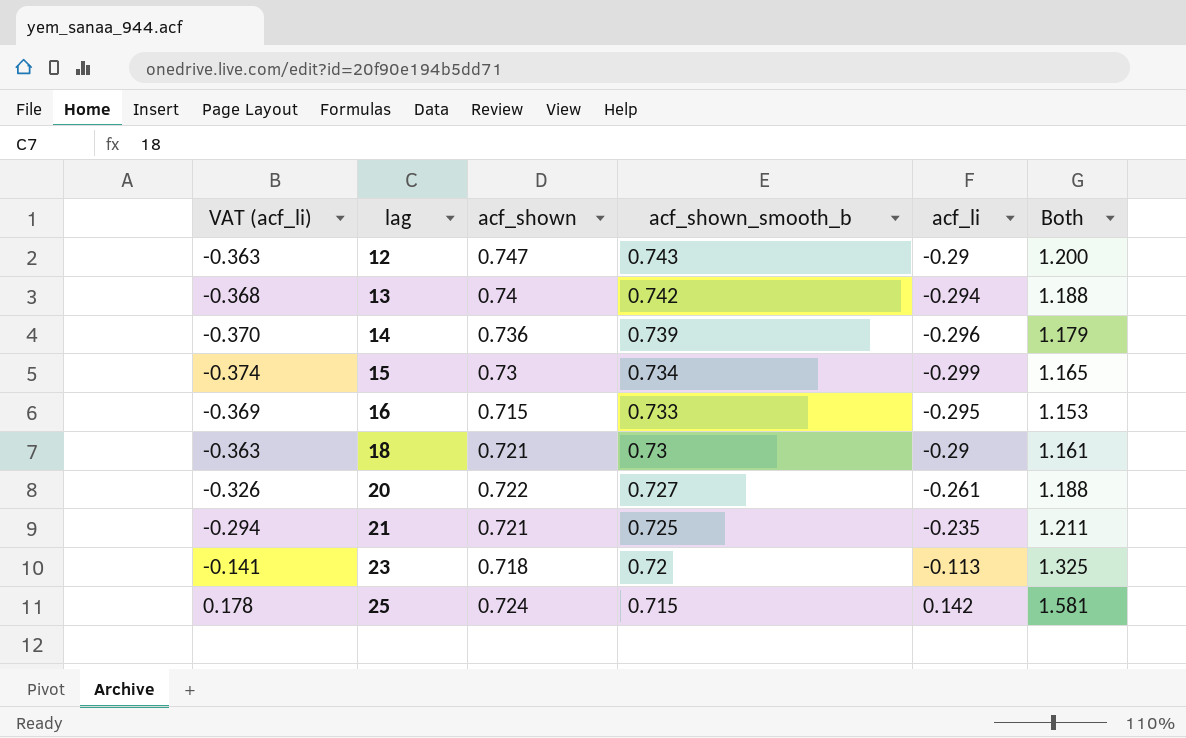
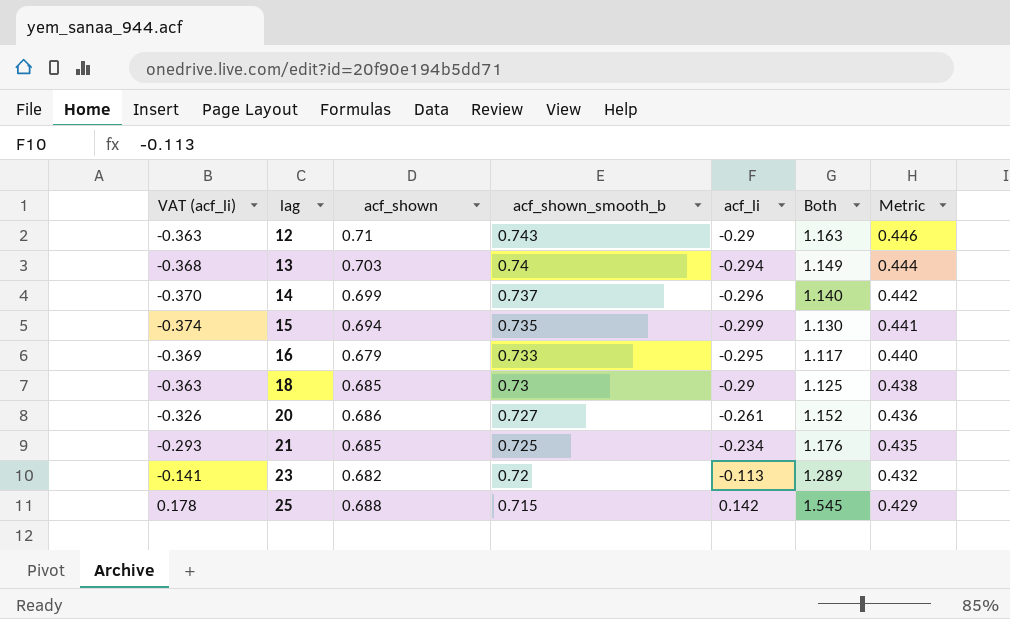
column Metric | formula: none -> [acf_shown_smooth_b] * 0.6
12 | acf_shown: 0.747 -> 0.71
12 | Both: 1.200 -> 1.163
13 | acf_shown: 0.74 -> 0.703
13 | acf_shown_smooth_b: 0.742 -> 0.74
13 | Both: 1.188 -> 1.149
14 | acf_shown: 0.736 -> 0.699
14 | acf_shown_smooth_b: 0.739 -> 0.737
14 | Both: 1.179 -> 1.140
15 | acf_shown: 0.73 -> 0.694
15 | acf_shown_smooth_b: 0.734 -> 0.735
15 | Both: 1.165 -> 1.130
16 | acf_shown: 0.715 -> 0.679
16 | Both: 1.153 -> 1.117
18 | acf_shown: 0.721 -> 0.685
18 | Both: 1.161 -> 1.125
20 | acf_shown: 0.722 -> 0.686
20 | Both: 1.188 -> 1.152
21 | VAT (acf_li): -0.294 -> -0.293
21 | acf_shown: 0.721 -> 0.685
21 | acf_li: -0.235 -> -0.234
21 | Both: 1.211 -> 1.176
23 | acf_shown: 0.718 -> 0.682
23 | Both: 1.325 -> 1.289
25 | acf_shown: 0.724 -> 0.688
25 | Both: 1.581 -> 1.545

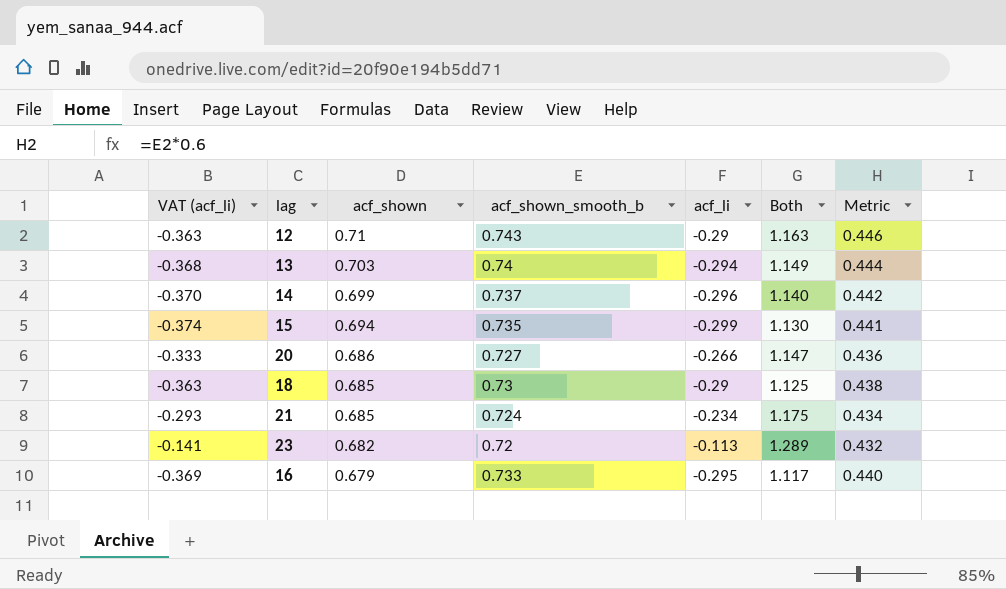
row order: lag ascending -> acf_shown descending
row 25: 0.178 | 0.688 | 0.715 | 0.142 | 1.545 | 0.429 -> none
20 | VAT (acf_li): -0.326 -> -0.333
20 | acf_li: -0.261 -> -0.266
20 | Both: 1.152 -> 1.147
21 | acf_shown_smooth_b: 0.725 -> 0.724
21 | Both: 1.176 -> 1.175
21 | Metric: 0.435 -> 0.434

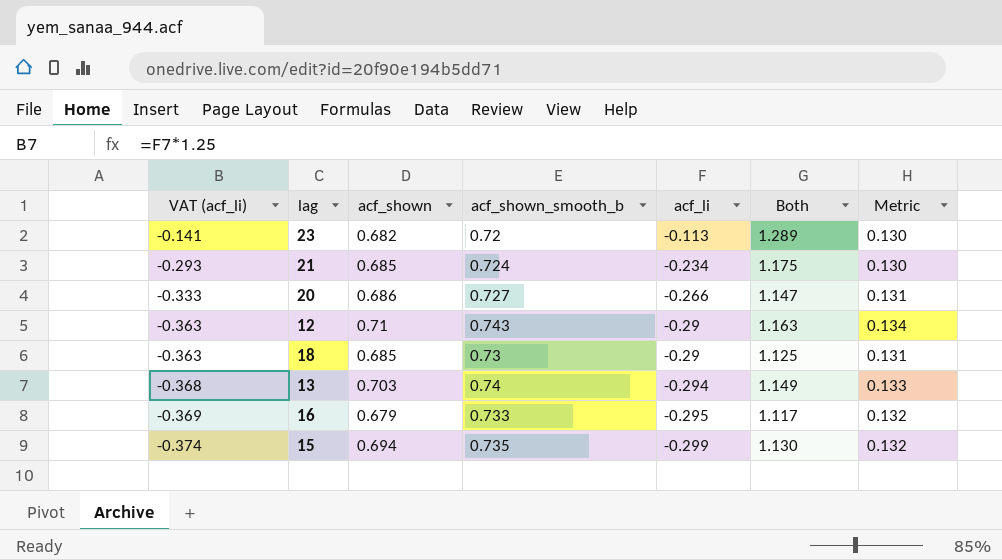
row order: acf_shown descending -> VAT (acf_li) descending
column Metric | formula: [acf_shown_smooth_b] * 0.6 -> [acf_shown_smooth_b] * 0.18
row 14: -0.370 | 0.699 | 0.737 | -0.296 | 1.140 | 0.442 -> none

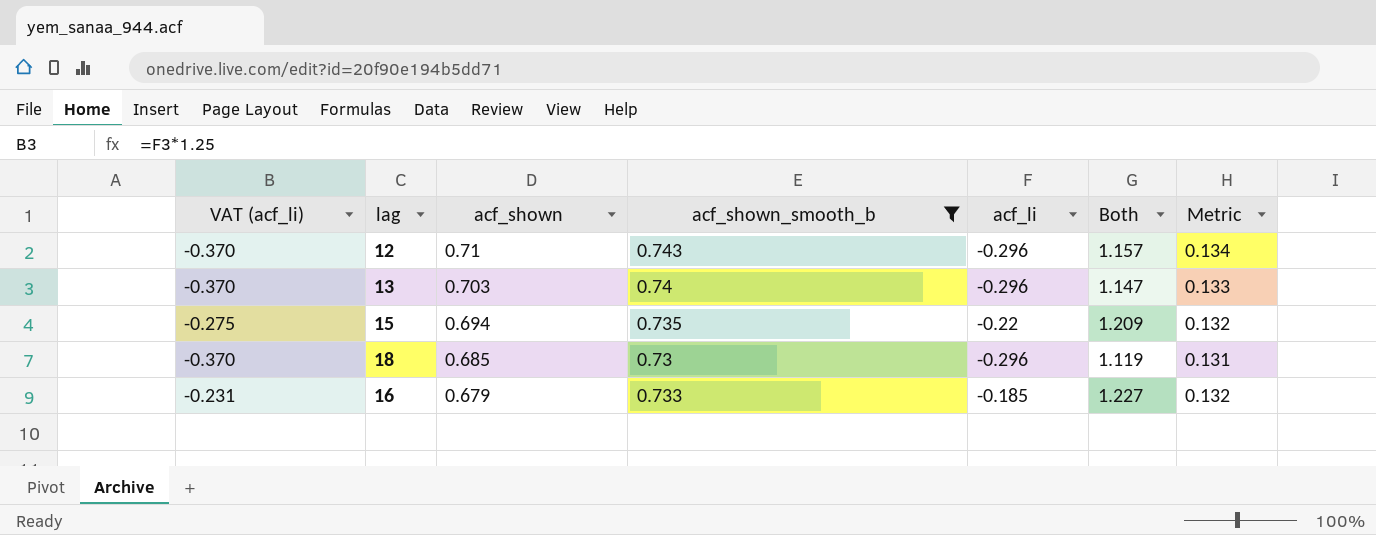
filter: none -> acf_shown_smooth_b >= 0.73
row order: VAT (acf_li) descending -> acf_shown descending
12 | VAT (acf_li): -0.363 -> -0.370
12 | acf_li: -0.29 -> -0.296
12 | Both: 1.163 -> 1.157
13 | VAT (acf_li): -0.368 -> -0.370
13 | acf_li: -0.294 -> -0.296
13 | Both: 1.149 -> 1.147
15 | VAT (acf_li): -0.374 -> -0.275
15 | acf_li: -0.299 -> -0.22
15 | Both: 1.130 -> 1.209
18 | VAT (acf_li): -0.363 -> -0.370
18 | acf_li: -0.29 -> -0.296
18 | Both: 1.125 -> 1.119
16 | VAT (acf_li): -0.369 -> -0.231
16 | acf_li: -0.295 -> -0.185
16 | Both: 1.117 -> 1.227

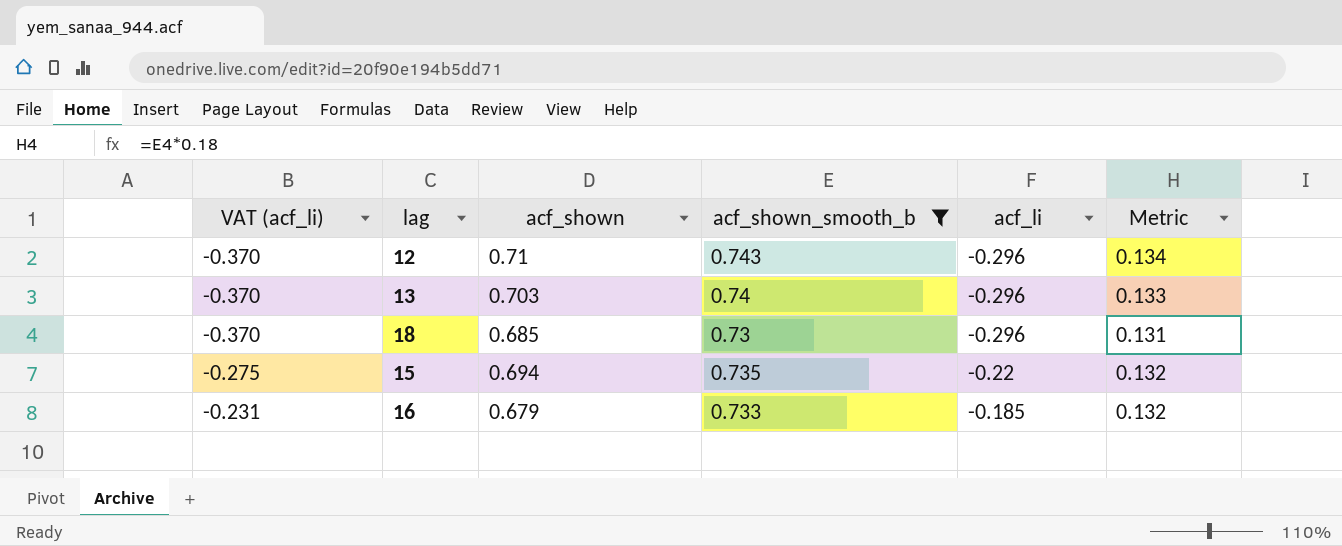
row order: acf_shown descending -> VAT (acf_li) ascending
column Both | formula: [acf_shown] + [acf_shown_smooth_b] + [acf_li] -> none

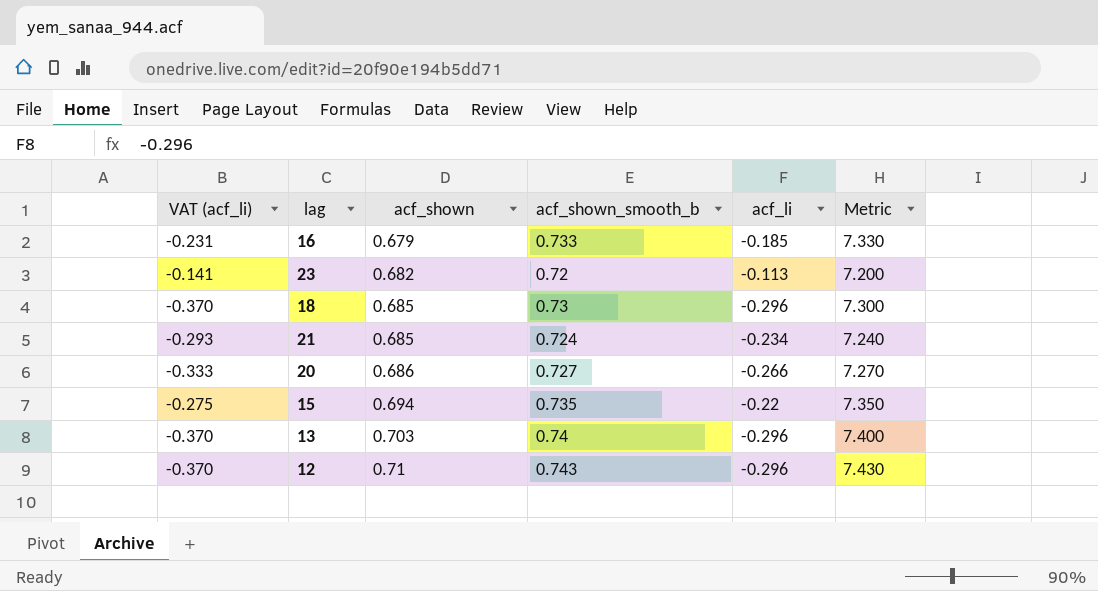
filter: acf_shown_smooth_b >= 0.73 -> none
row order: VAT (acf_li) ascending -> acf_shown ascending
column Metric | formula: [acf_shown_smooth_b] * 0.18 -> [acf_shown_smooth_b] * 10

